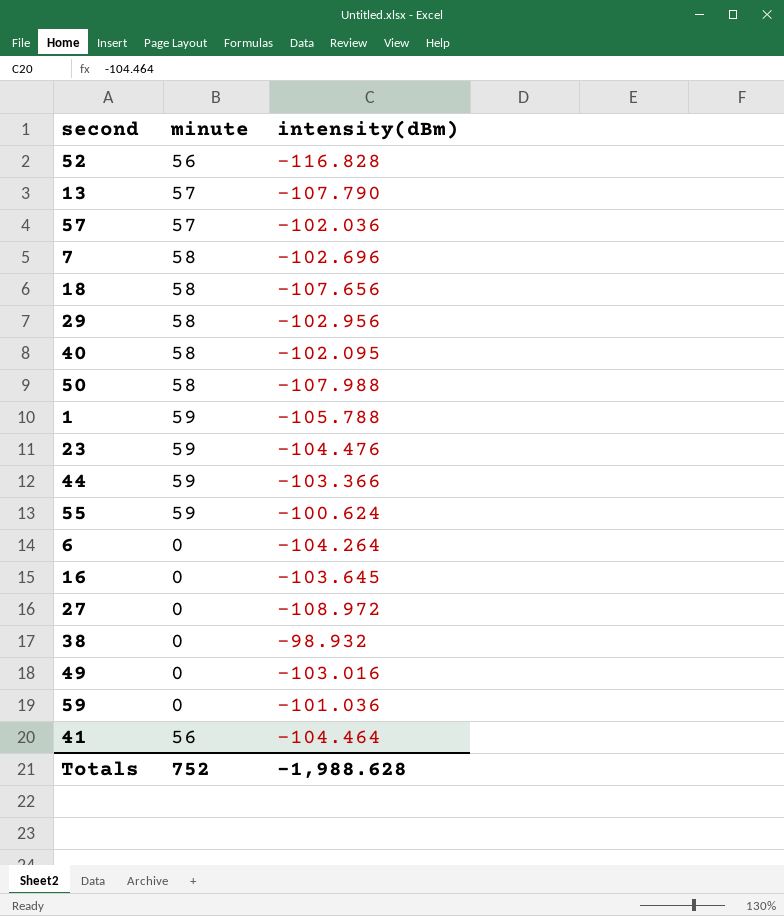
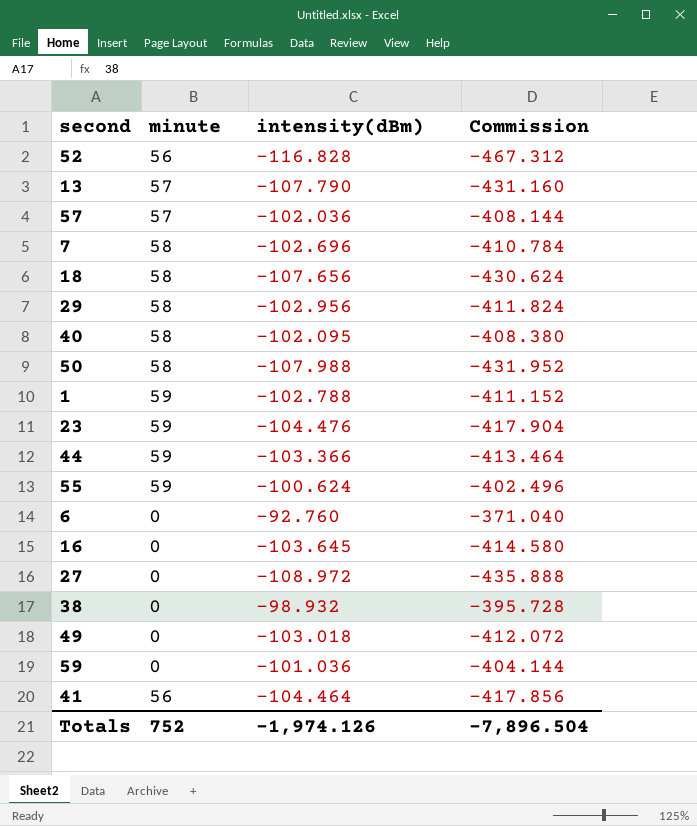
column Commission | formula: none -> [intensity(dBm)] * 4
1 | intensity(dBm): -105.788 -> -102.788
6 | intensity(dBm): -104.264 -> -92.760
49 | intensity(dBm): -103.016 -> -103.018
Totals | intensity(dBm): -1,988.628 -> -1,974.126

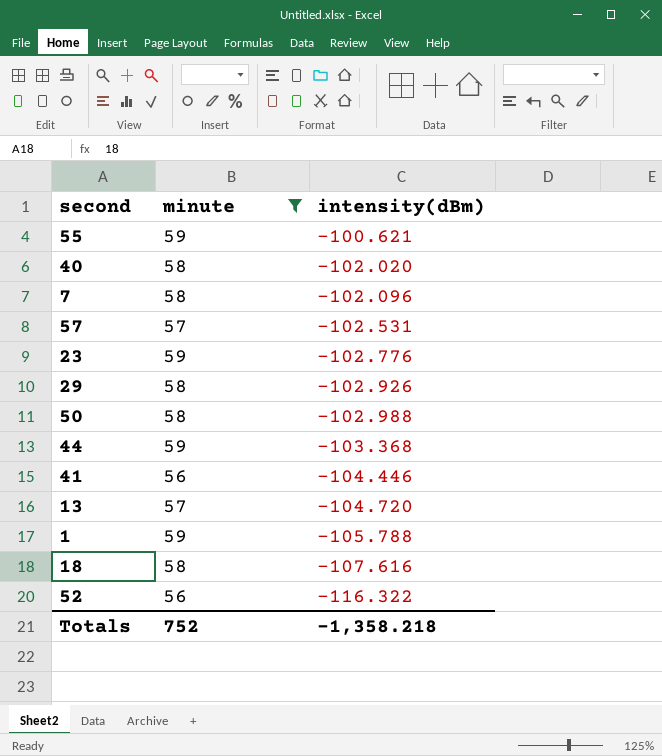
filter: none -> minute != 0
row order: none -> intensity(dBm) descending
column Commission | formula: [intensity(dBm)] * 4 -> none
55 | intensity(dBm): -100.624 -> -100.621
40 | intensity(dBm): -102.095 -> -102.020
7 | intensity(dBm): -102.696 -> -102.096
57 | intensity(dBm): -102.036 -> -102.531
23 | intensity(dBm): -104.476 -> -102.776
29 | intensity(dBm): -102.956 -> -102.926
50 | intensity(dBm): -107.988 -> -102.988
44 | intensity(dBm): -103.366 -> -103.368
41 | intensity(dBm): -104.464 -> -104.446
13 | intensity(dBm): -107.790 -> -104.720
1 | intensity(dBm): -102.788 -> -105.788
18 | intensity(dBm): -107.656 -> -107.616
52 | intensity(dBm): -116.828 -> -116.322
Totals | intensity(dBm): -1,974.126 -> -1,358.218

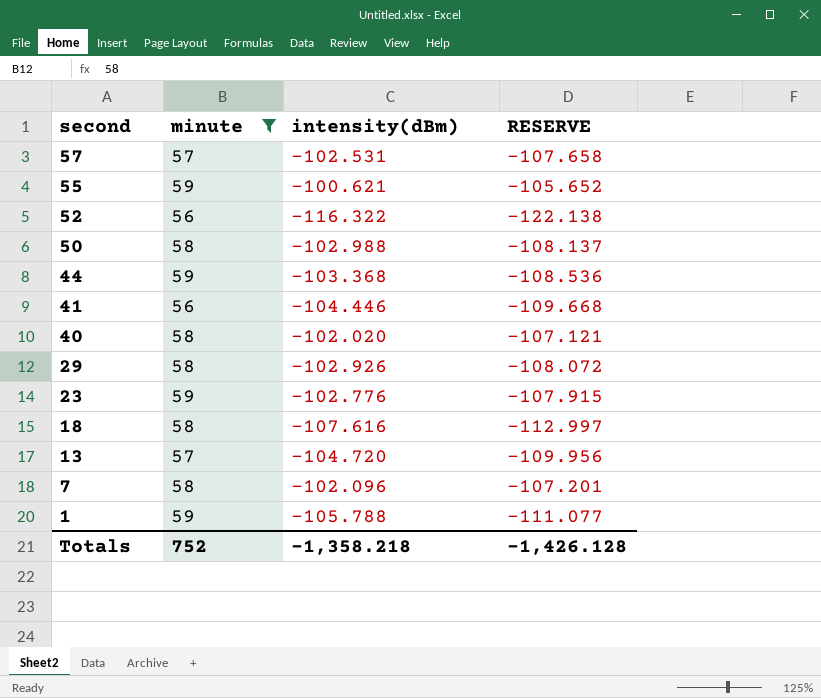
row order: intensity(dBm) descending -> second descending
column RESERVE | formula: none -> [intensity(dBm)] * 1.05

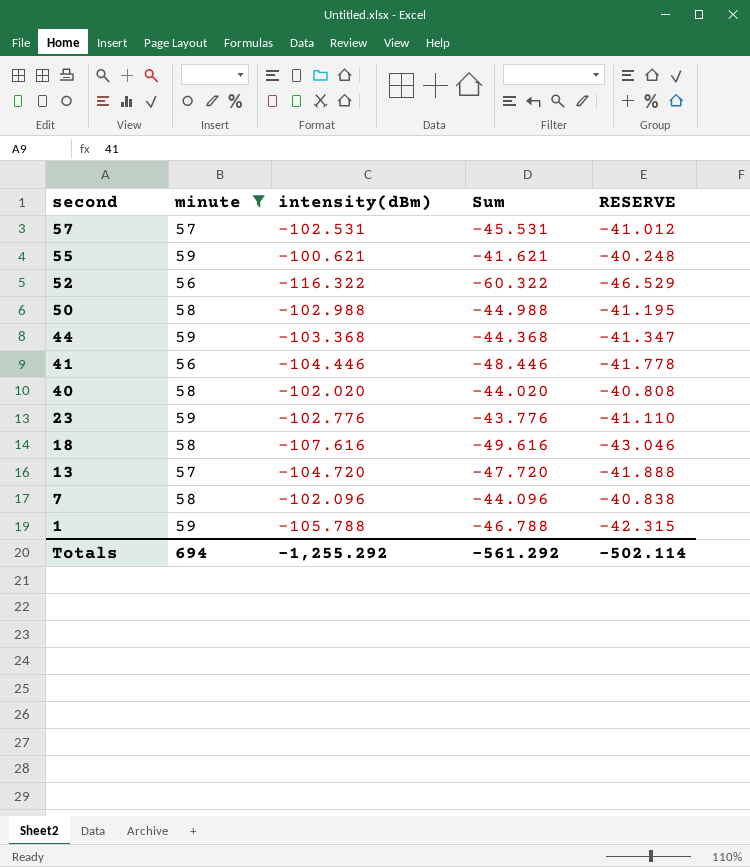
column Sum | formula: none -> [minute] + [intensity(dBm)]
column RESERVE | formula: [intensity(dBm)] * 1.05 -> [intensity(dBm)] * 0.4
row 29: 58 | -102.926 | -108.072 -> none
Totals | minute: 752 -> 694
Totals | intensity(dBm): -1,358.218 -> -1,255.292
Totals | RESERVE: -1,426.128 -> -502.114

